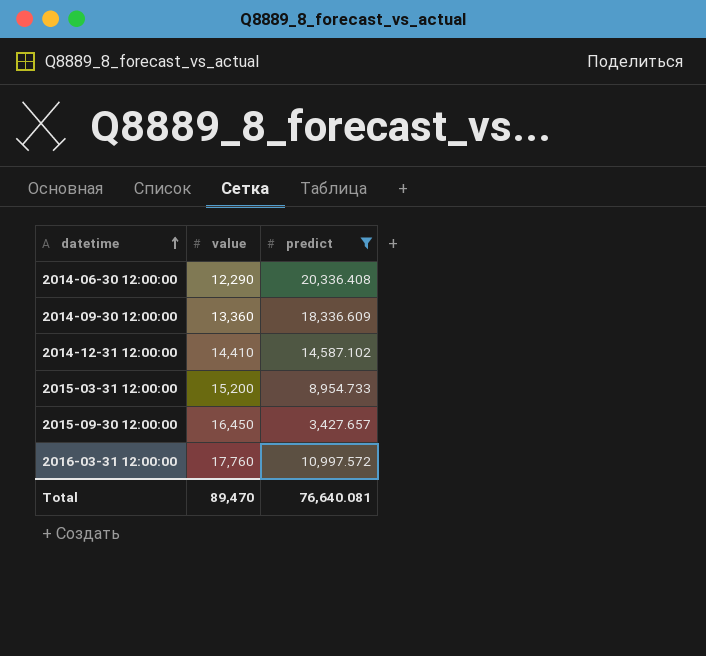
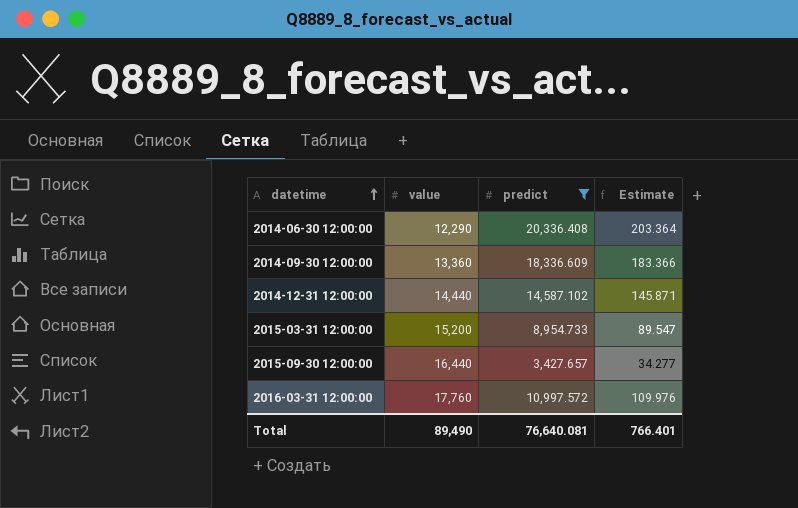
column Estimate | formula: none -> [predict] * 0.01
2014-12-31 12:00:00 | value: 14,410 -> 14,440
2015-09-30 12:00:00 | value: 16,450 -> 16,440
Total | value: 89,470 -> 89,490

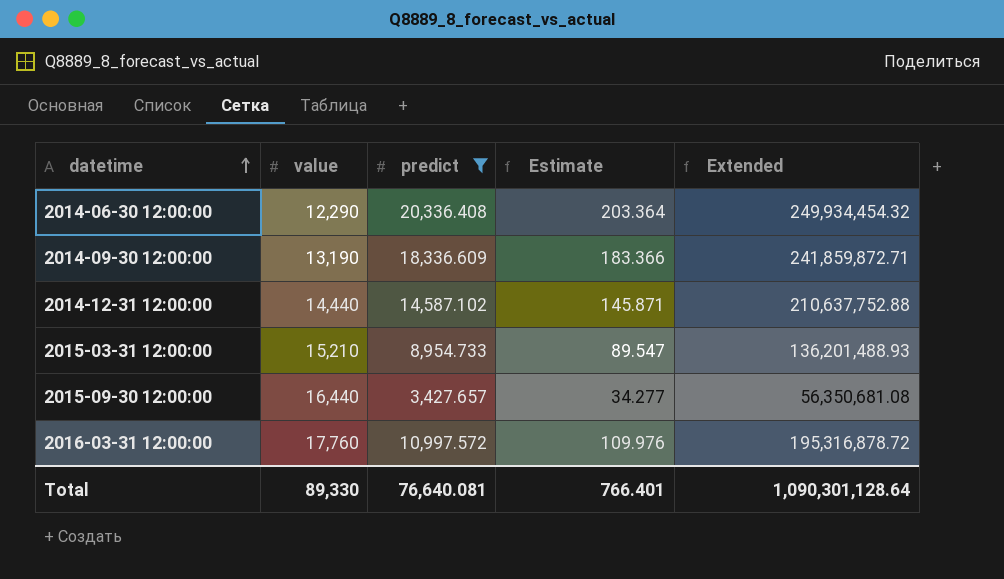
column Extended | formula: none -> [value] * [predict]
2014-09-30 12:00:00 | value: 13,360 -> 13,190
2015-03-31 12:00:00 | value: 15,200 -> 15,210
Total | value: 89,490 -> 89,330

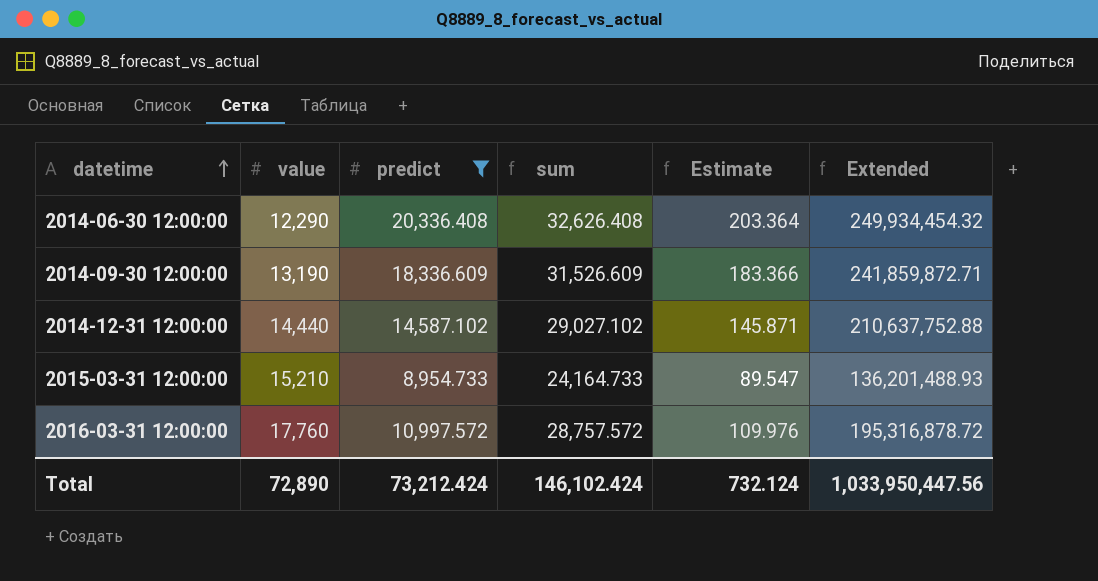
column sum | formula: none -> [value] + [predict]
row 2015-09-30 12:00:00: 16,440 | 3,427.657 | 34.277 | 56,350,681.08 -> none
Total | value: 89,330 -> 72,890
Total | predict: 76,640.081 -> 73,212.424
Total | Estimate: 766.401 -> 732.124
Total | Extended: 1,090,301,128.64 -> 1,033,950,447.56

